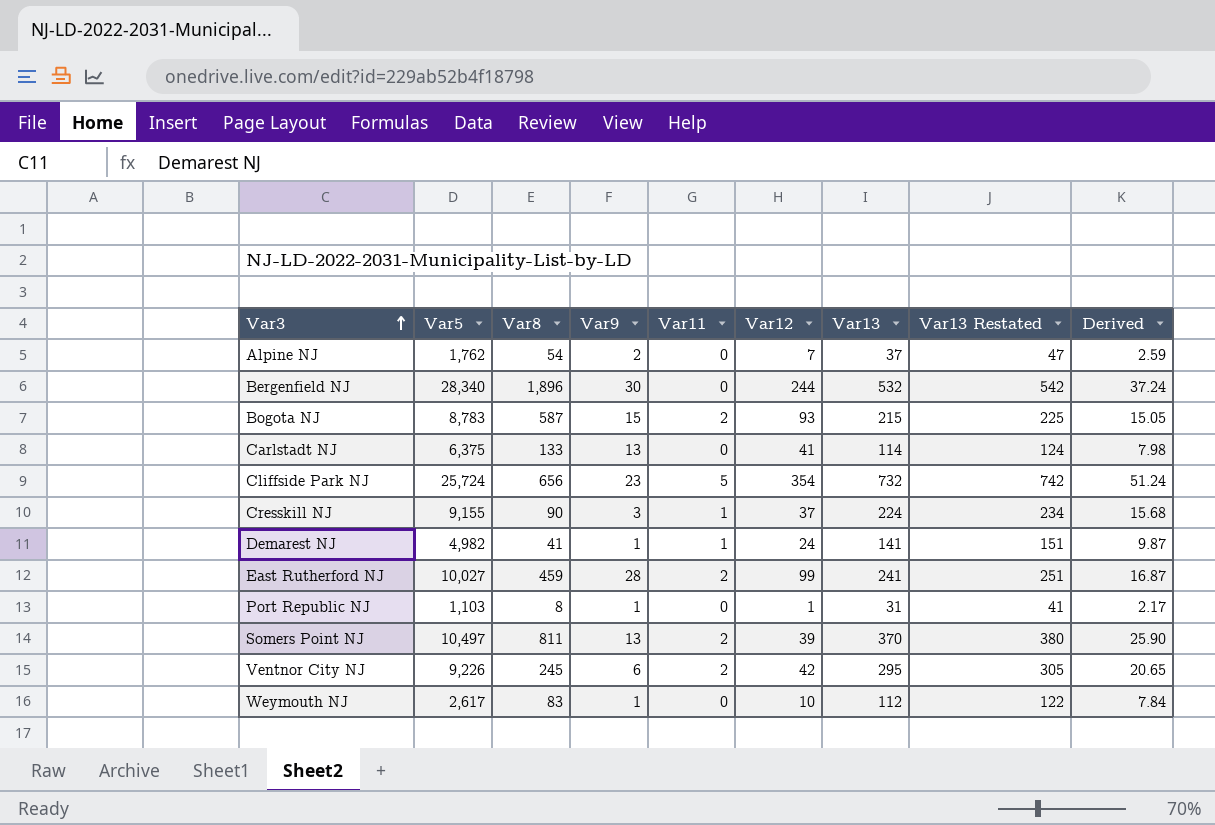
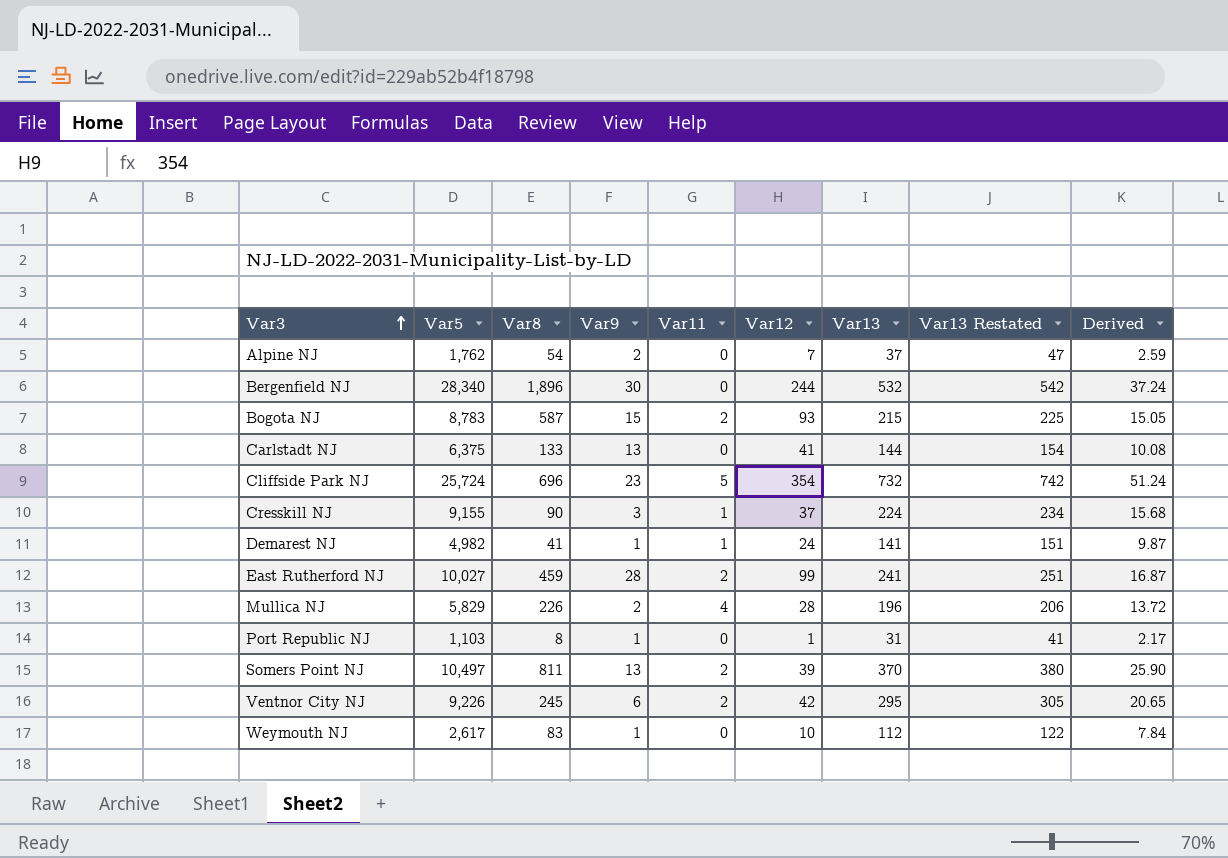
Carlstadt NJ | Var13: 114 -> 144
Carlstadt NJ | Var13 Restated: 124 -> 154
Carlstadt NJ | Derived: 7.98 -> 10.08
Cliffside Park NJ | Var8: 656 -> 696
row Mullica NJ: none -> 5,829 | 226 | 2 | 4 | 28 | 196 | 206 | 13.72

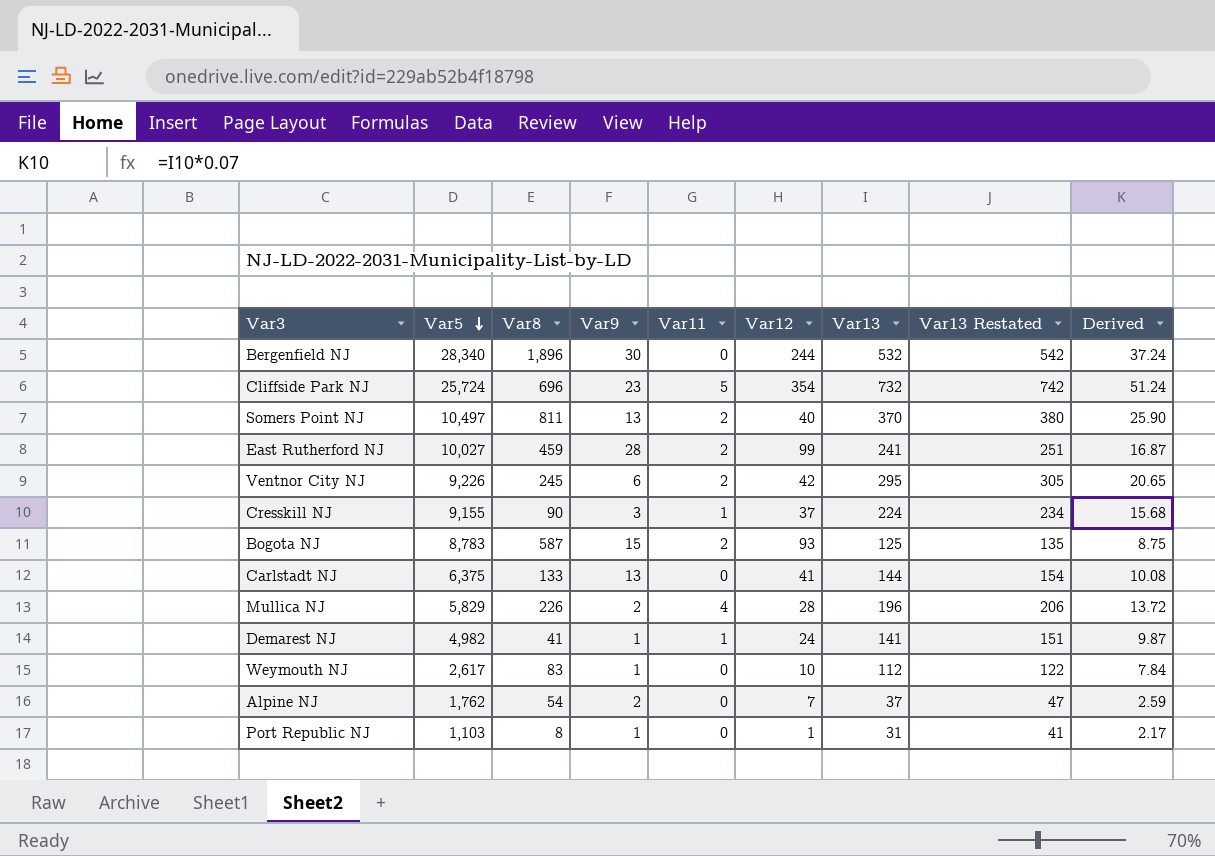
row order: Var3 ascending -> Var5 descending
Somers Point NJ | Var12: 39 -> 40
Bogota NJ | Var13: 215 -> 125
Bogota NJ | Var13 Restated: 225 -> 135
Bogota NJ | Derived: 15.05 -> 8.75

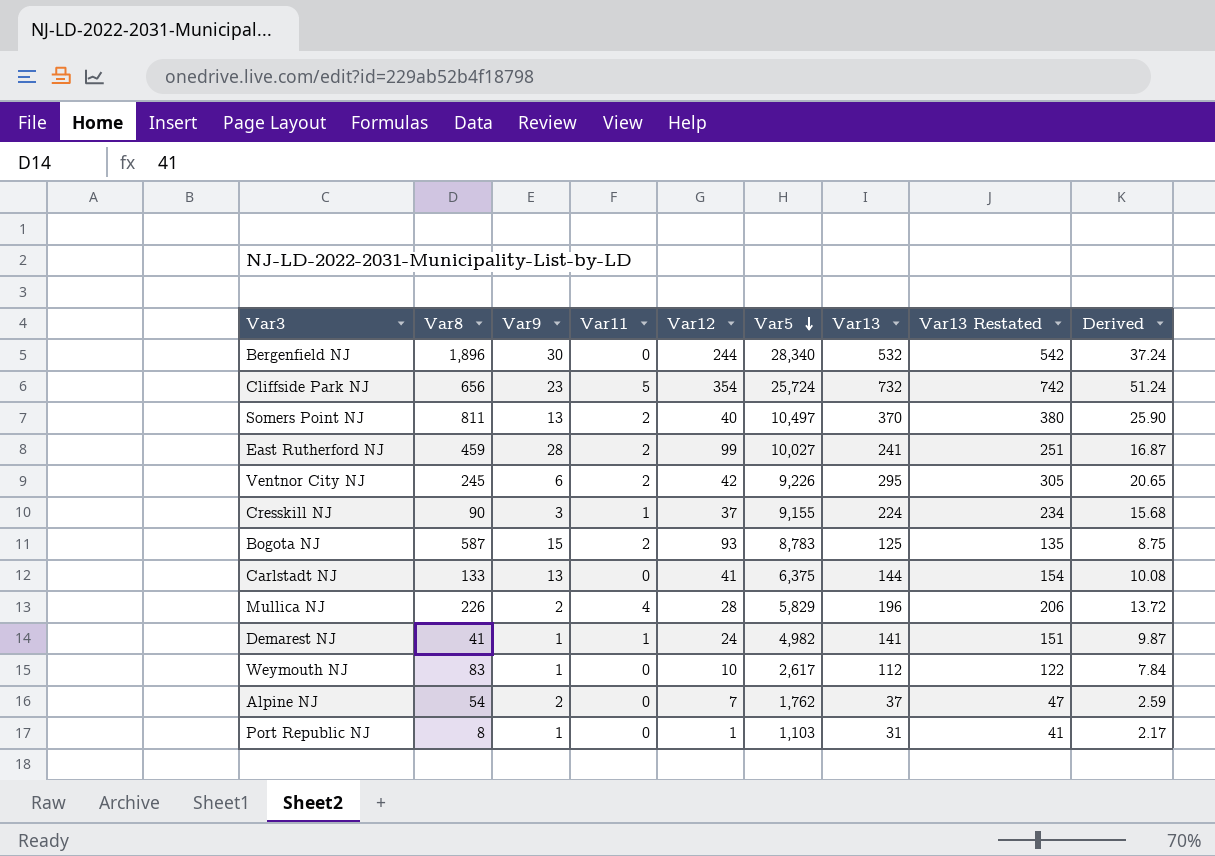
column Var5 | position: 2 -> 6
Cliffside Park NJ | Var8: 696 -> 656

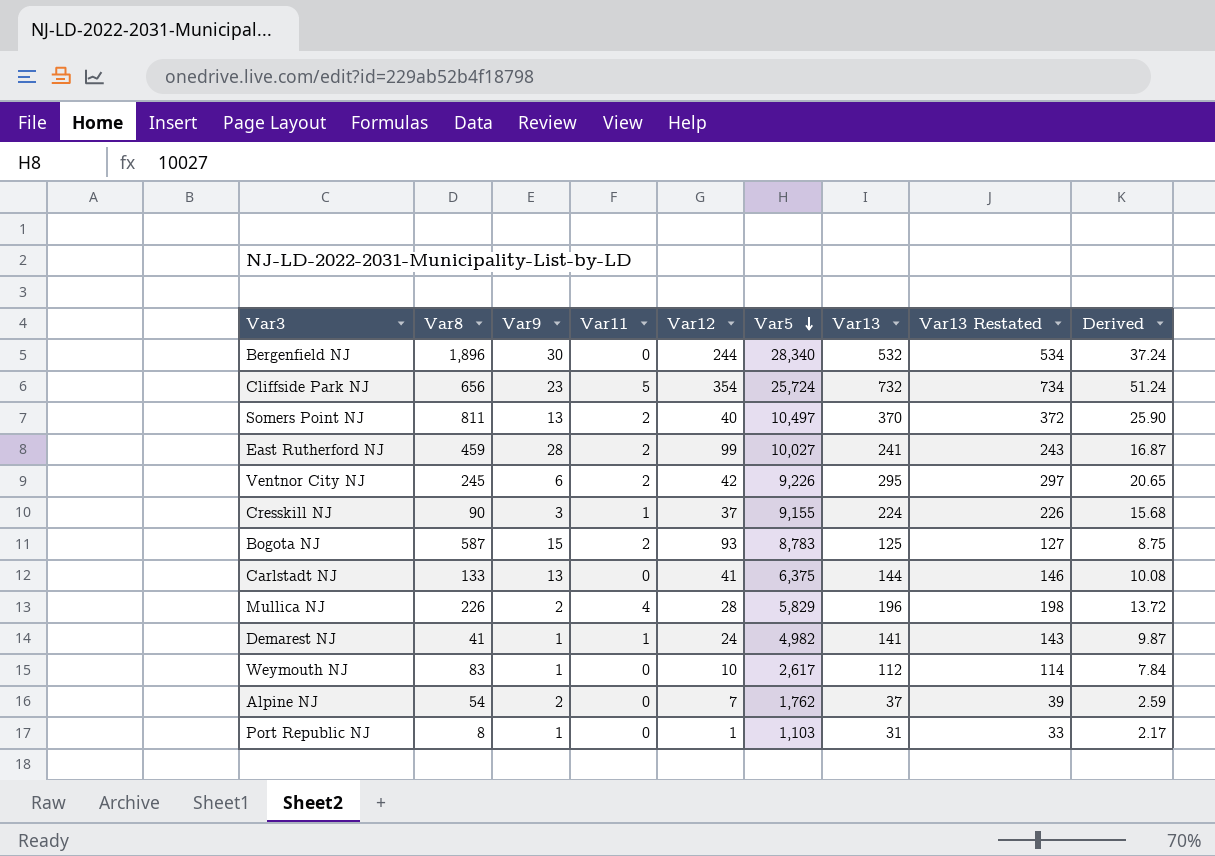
column Var13 Restated | formula: [Var13] + 10 -> [Var13] + 2

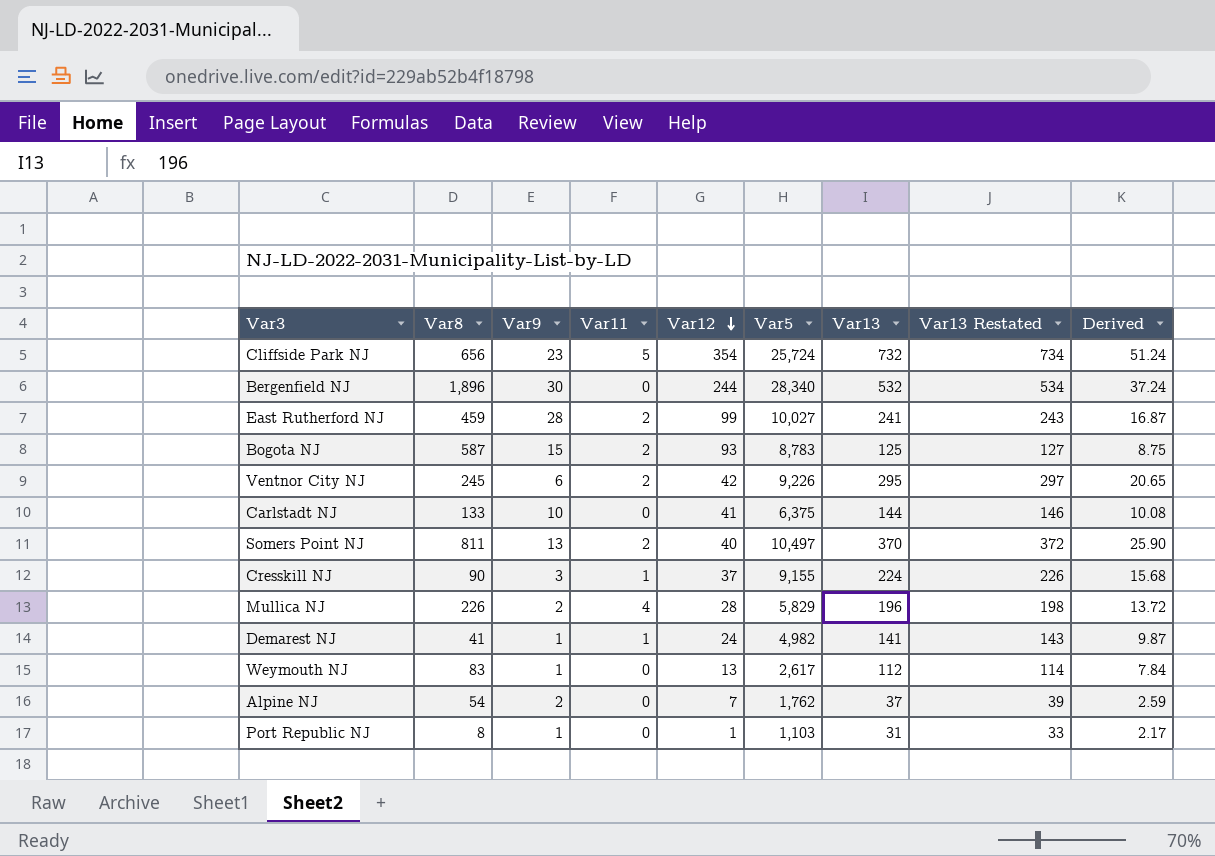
row order: Var5 descending -> Var12 descending
Carlstadt NJ | Var9: 13 -> 10
Weymouth NJ | Var12: 10 -> 13

